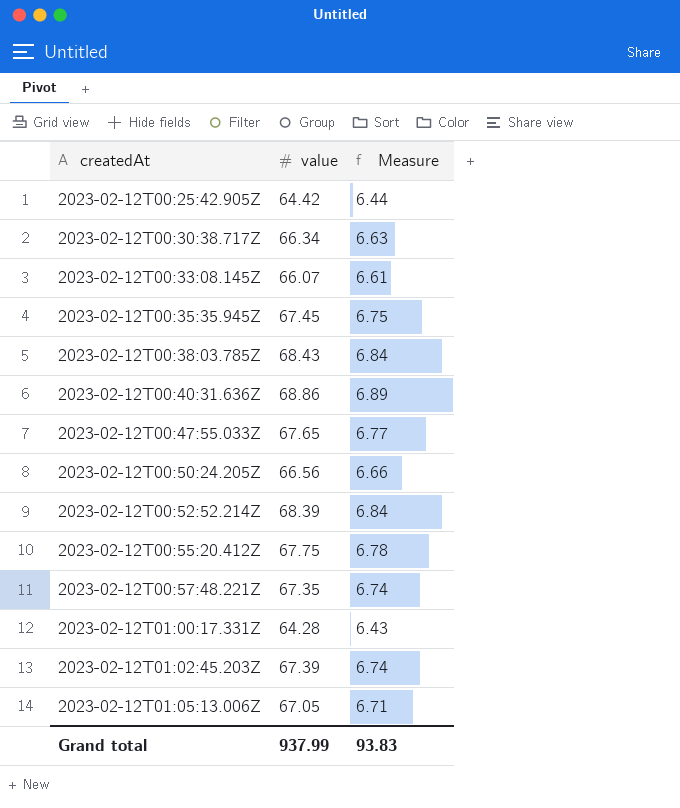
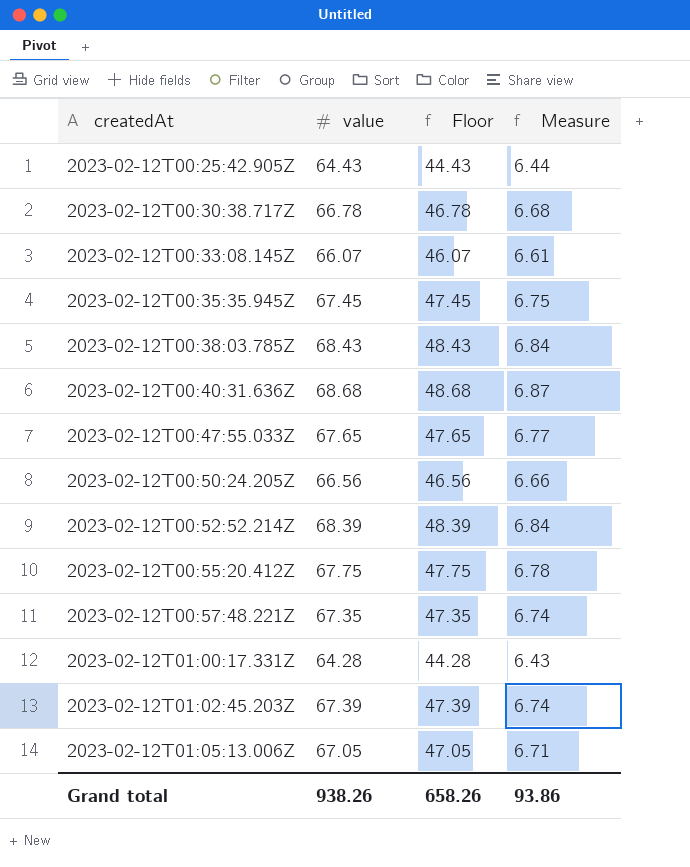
column Floor | formula: none -> [value] - 20
2023-02-12T00:25:42.905Z | value: 64.42 -> 64.43
2023-02-12T00:30:38.717Z | value: 66.34 -> 66.78
2023-02-12T00:30:38.717Z | Measure: 6.63 -> 6.68
2023-02-12T00:40:31.636Z | value: 68.86 -> 68.68
2023-02-12T00:40:31.636Z | Measure: 6.89 -> 6.87
Grand total | value: 937.99 -> 938.26
Grand total | Measure: 93.83 -> 93.86

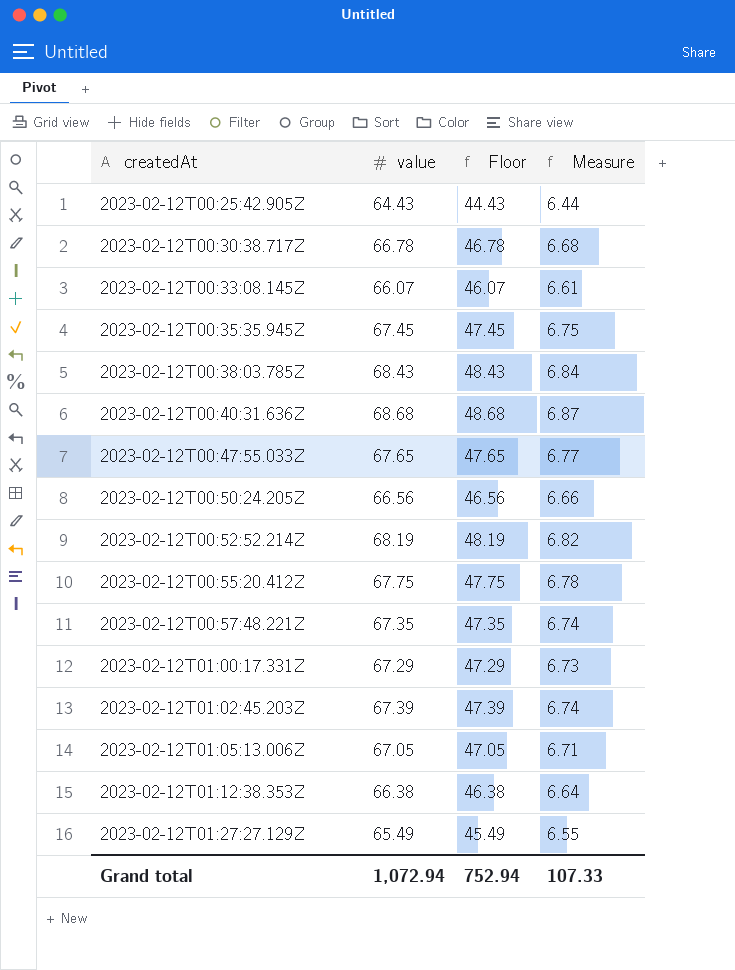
2023-02-12T00:52:52.214Z | value: 68.39 -> 68.19
2023-02-12T00:52:52.214Z | Floor: 48.39 -> 48.19
2023-02-12T00:52:52.214Z | Measure: 6.84 -> 6.82
2023-02-12T01:00:17.331Z | value: 64.28 -> 67.29
2023-02-12T01:00:17.331Z | Floor: 44.28 -> 47.29
2023-02-12T01:00:17.331Z | Measure: 6.43 -> 6.73
row 2023-02-12T01:12:38.353Z: none -> 66.38 | 46.38 | 6.64
row 2023-02-12T01:27:27.129Z: none -> 65.49 | 45.49 | 6.55
Grand total | value: 938.26 -> 1,072.94
Grand total | Floor: 658.26 -> 752.94
Grand total | Measure: 93.86 -> 107.33

